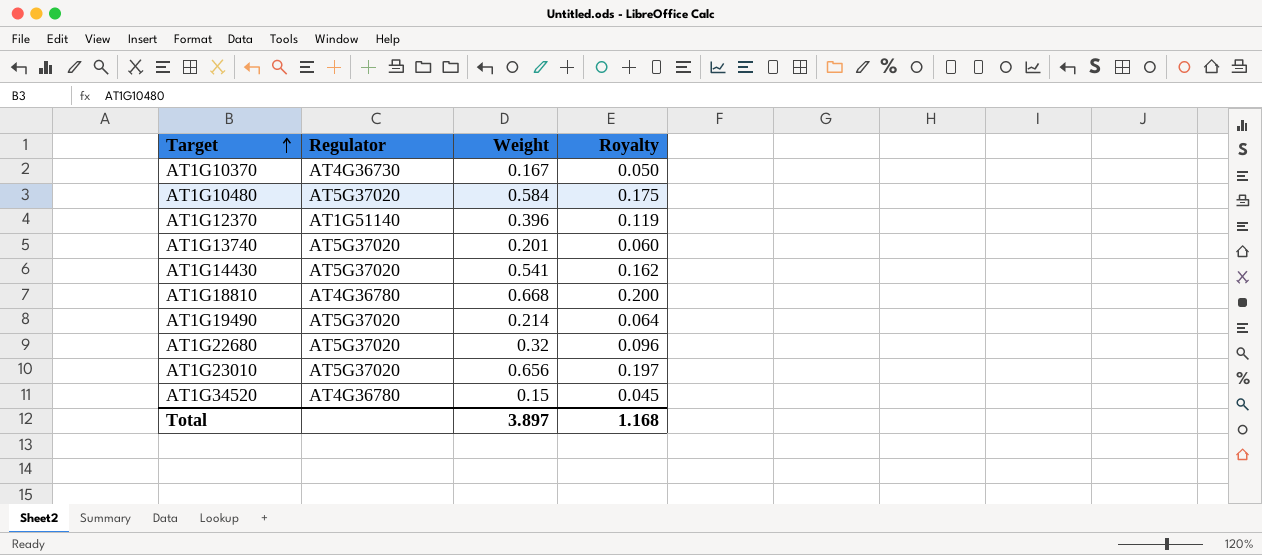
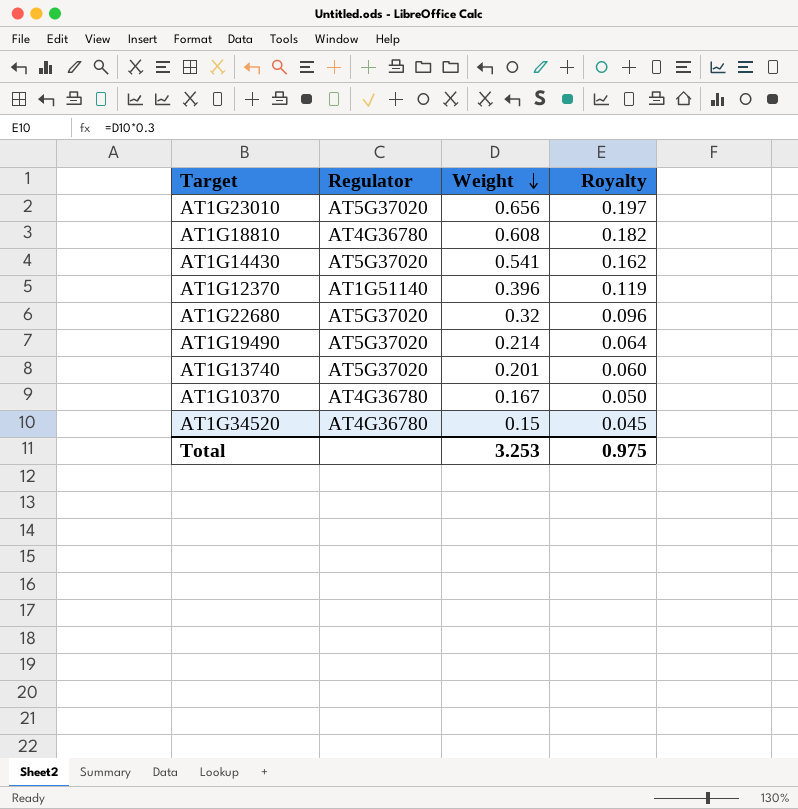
row order: Target ascending -> Weight descending
row AT1G10480: AT5G37020 | 0.584 | 0.175 -> none
AT1G18810 | Weight: 0.668 -> 0.608
AT1G18810 | Royalty: 0.200 -> 0.182
AT1G10370 | Regulator: AT4G36730 -> AT4G36780
Total | Weight: 3.897 -> 3.253
Total | Royalty: 1.168 -> 0.975

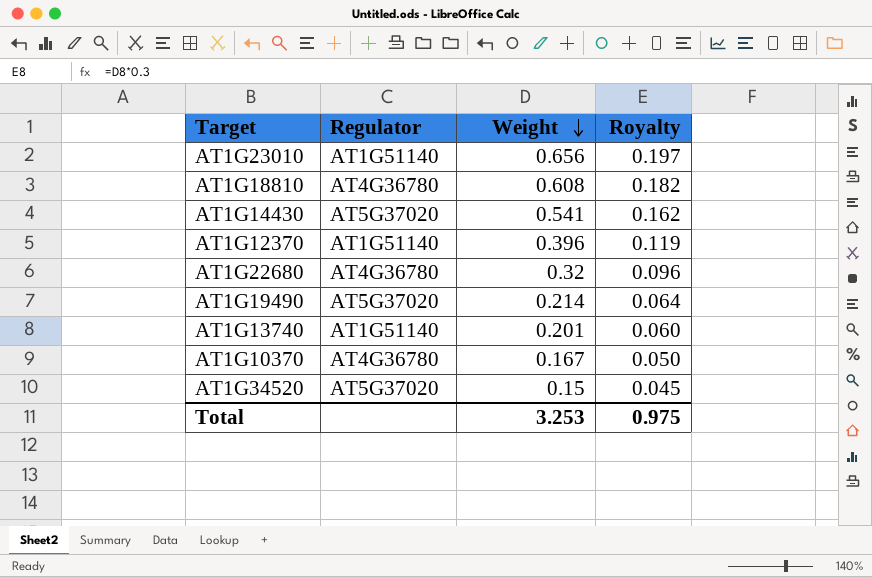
AT1G23010 | Regulator: AT5G37020 -> AT1G51140
AT1G22680 | Regulator: AT5G37020 -> AT4G36780
AT1G13740 | Regulator: AT5G37020 -> AT1G51140
AT1G34520 | Regulator: AT4G36780 -> AT5G37020

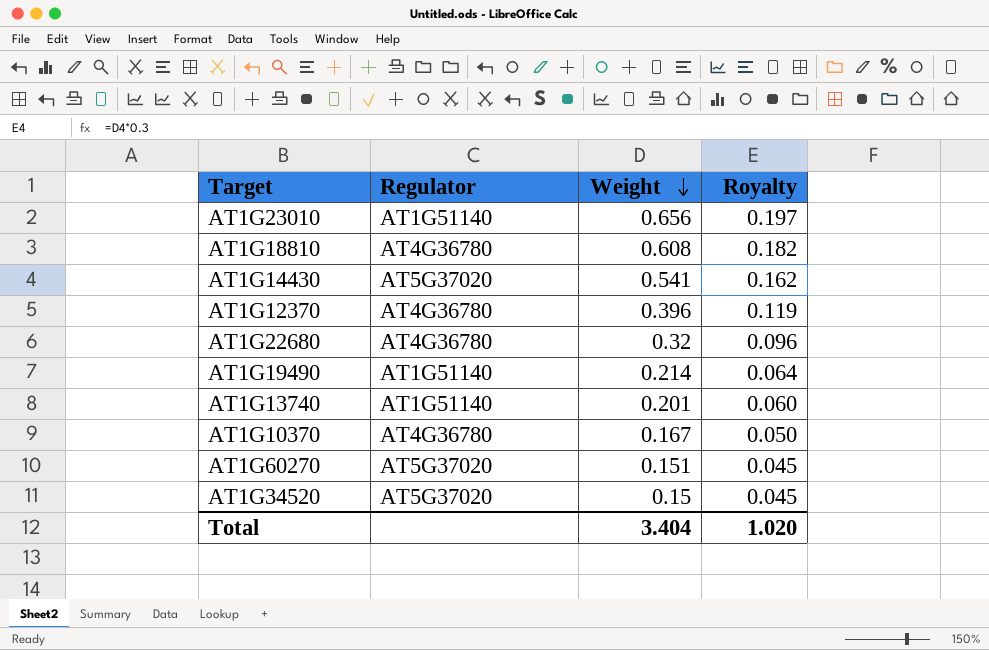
AT1G12370 | Regulator: AT1G51140 -> AT4G36780
AT1G19490 | Regulator: AT5G37020 -> AT1G51140
row AT1G60270: none -> AT5G37020 | 0.151 | 0.045
Total | Weight: 3.253 -> 3.404
Total | Royalty: 0.975 -> 1.020

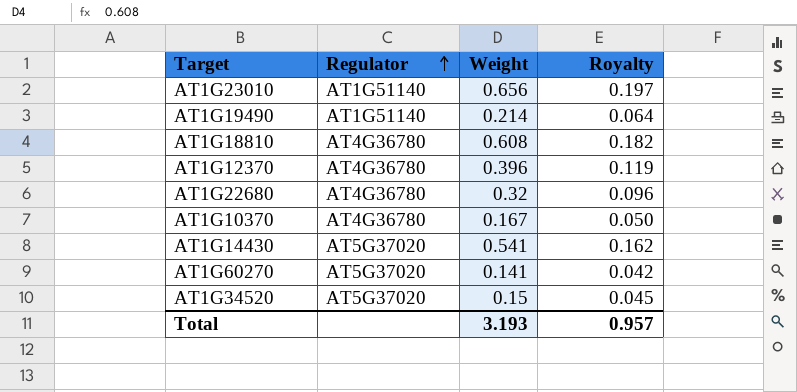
row order: Weight descending -> Regulator ascending
row AT1G13740: AT1G51140 | 0.201 | 0.060 -> none
AT1G60270 | Weight: 0.151 -> 0.141
AT1G60270 | Royalty: 0.045 -> 0.042
Total | Weight: 3.404 -> 3.193
Total | Royalty: 1.020 -> 0.957

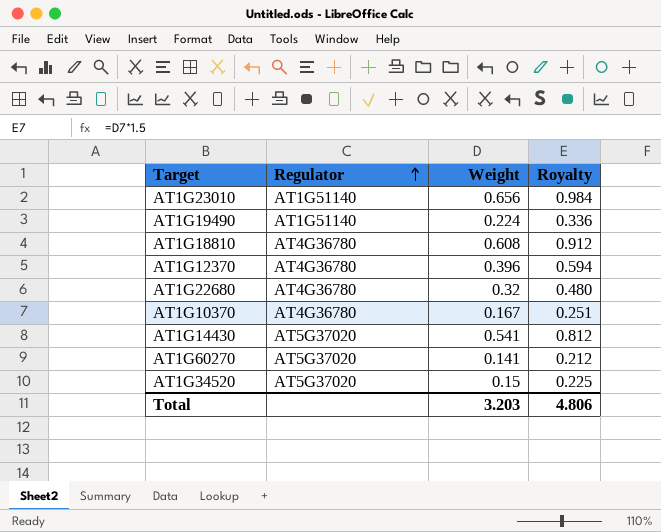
column Royalty | formula: [Weight] * 0.3 -> [Weight] * 1.5
AT1G19490 | Weight: 0.214 -> 0.224
Total | Weight: 3.193 -> 3.203
Total | Royalty: 0.957 -> 4.806

